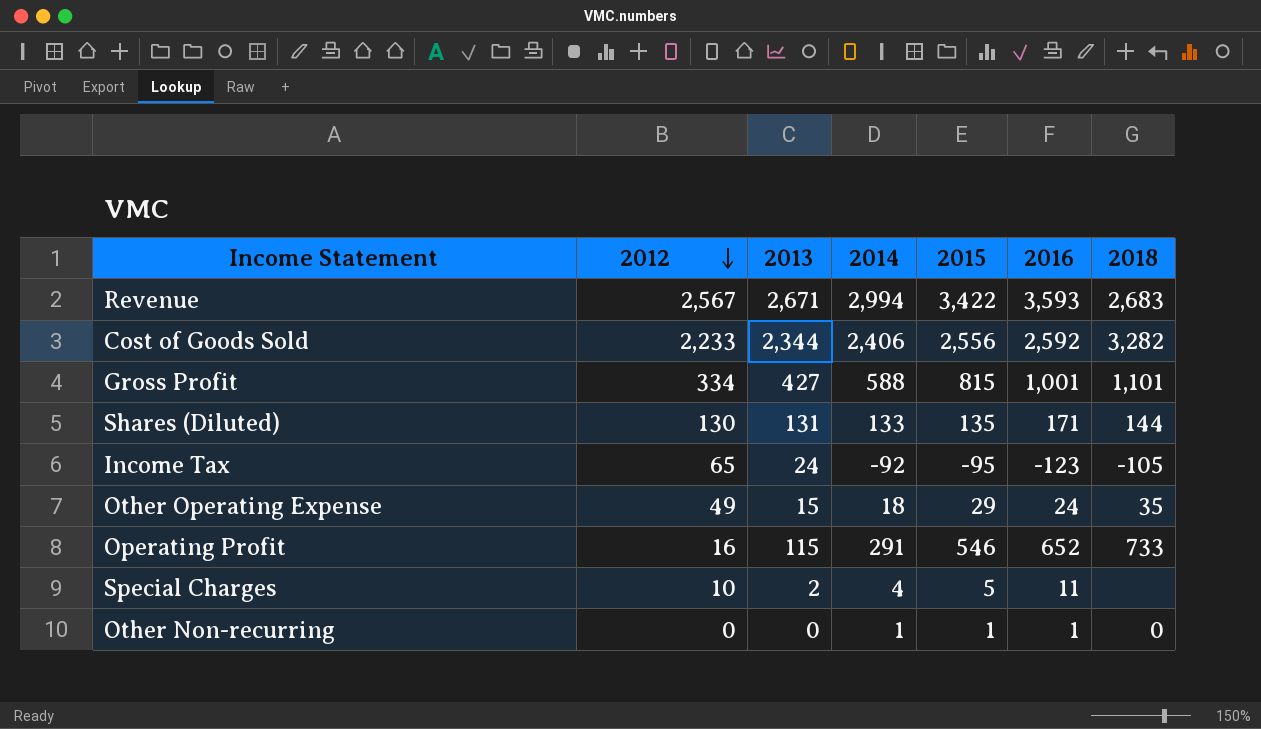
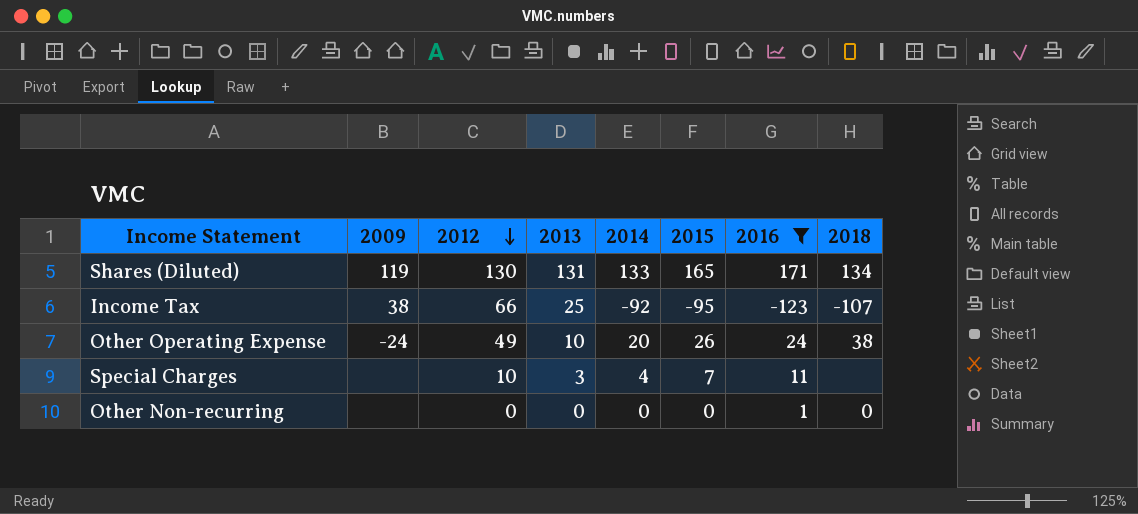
filter: none -> 2016 <= 171
column 2009 | position: none -> 2
Shares (Diluted) | 2015: 135 -> 165
Shares (Diluted) | 2018: 144 -> 134
Income Tax | 2012: 65 -> 66
Income Tax | 2013: 24 -> 25
Income Tax | 2018: -105 -> -107
Other Operating Expense | 2013: 15 -> 10
Other Operating Expense | 2014: 18 -> 20
Other Operating Expense | 2015: 29 -> 26
Other Operating Expense | 2018: 35 -> 38
Special Charges | 2013: 2 -> 3
Special Charges | 2015: 5 -> 7
Other Non-recurring | 2014: 1 -> 0
Other Non-recurring | 2015: 1 -> 0

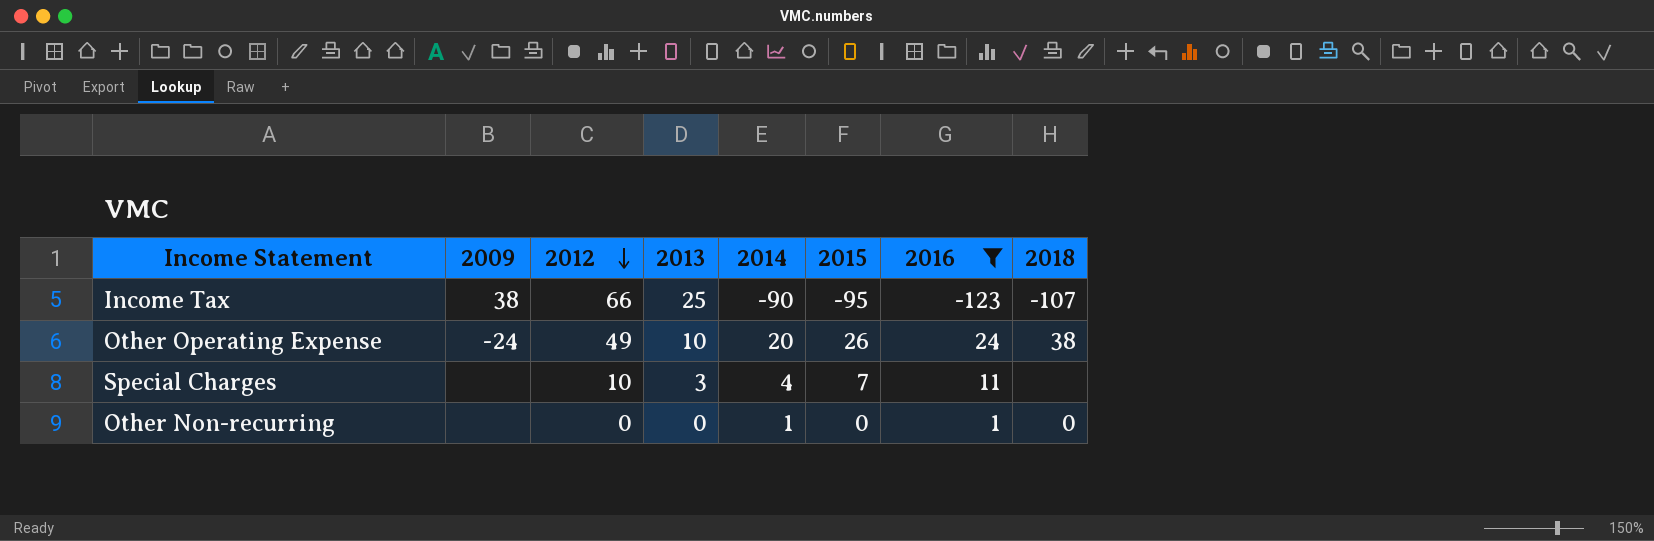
row Shares (Diluted): 119 | 130 | 131 | 133 | 165 | 171 | 134 -> none
Income Tax | 2014: -92 -> -90
Other Non-recurring | 2014: 0 -> 1

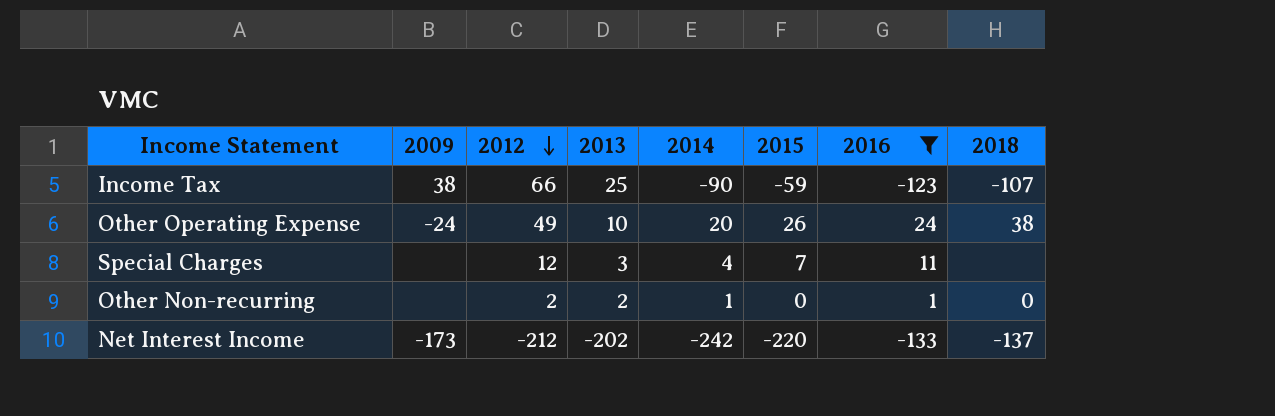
Income Tax | 2015: -95 -> -59
Special Charges | 2012: 10 -> 12
Other Non-recurring | 2012: 0 -> 2
Other Non-recurring | 2013: 0 -> 2
row Net Interest Income: none -> -173 | -212 | -202 | -242 | -220 | -133 | -137

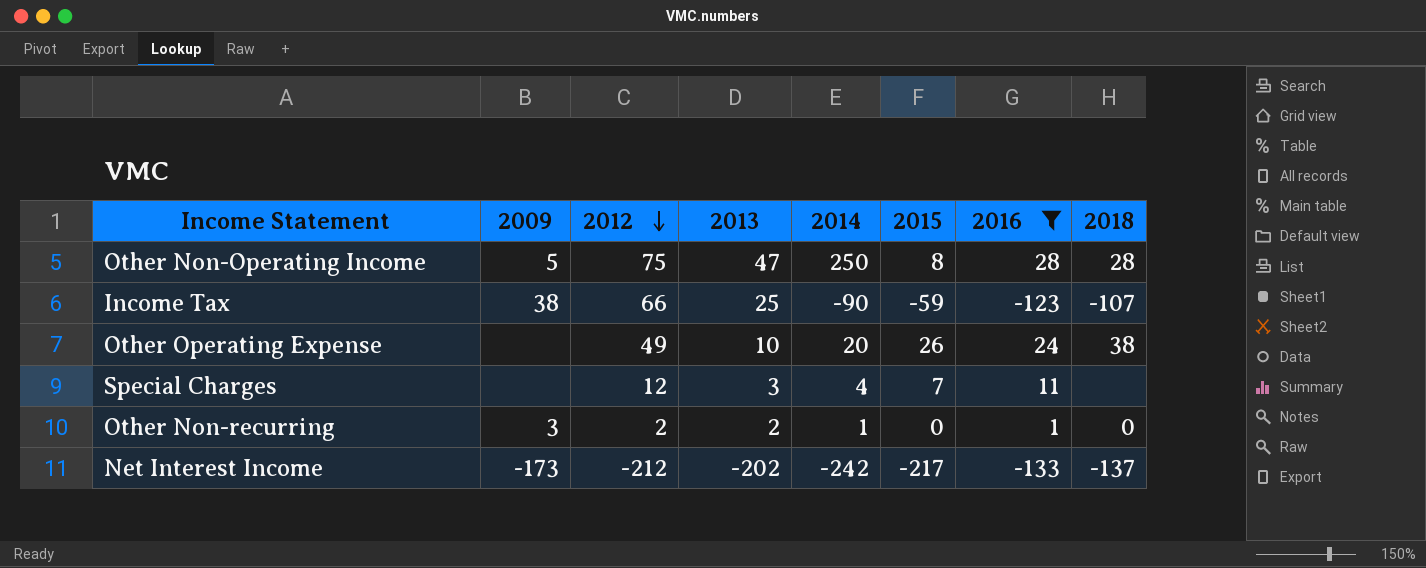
row Other Non-Operating Income: none -> 5 | 75 | 47 | 250 | 8 | 28 | 28
Other Operating Expense | 2009: -24 -> none
Other Non-recurring | 2009: none -> 3
Net Interest Income | 2015: -220 -> -217

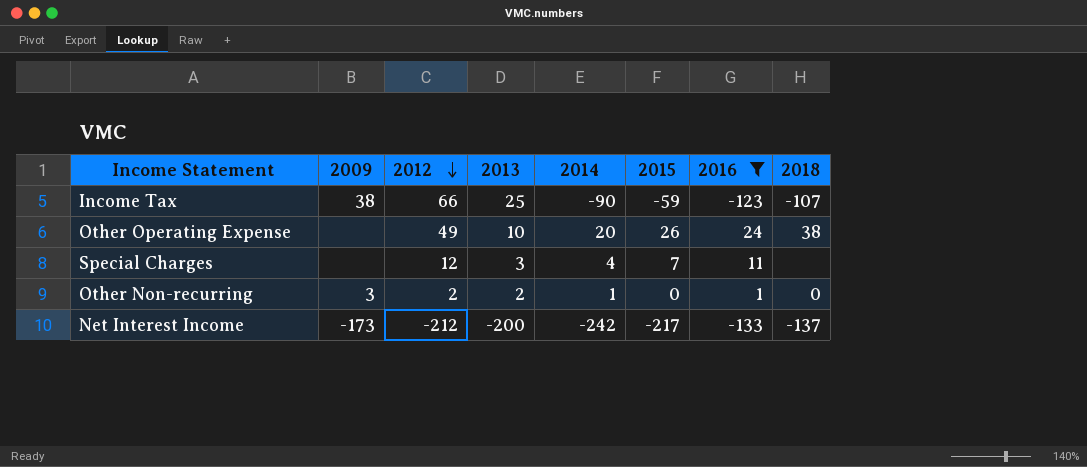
row Other Non-Operating Income: 5 | 75 | 47 | 250 | 8 | 28 | 28 -> none
Net Interest Income | 2013: -202 -> -200

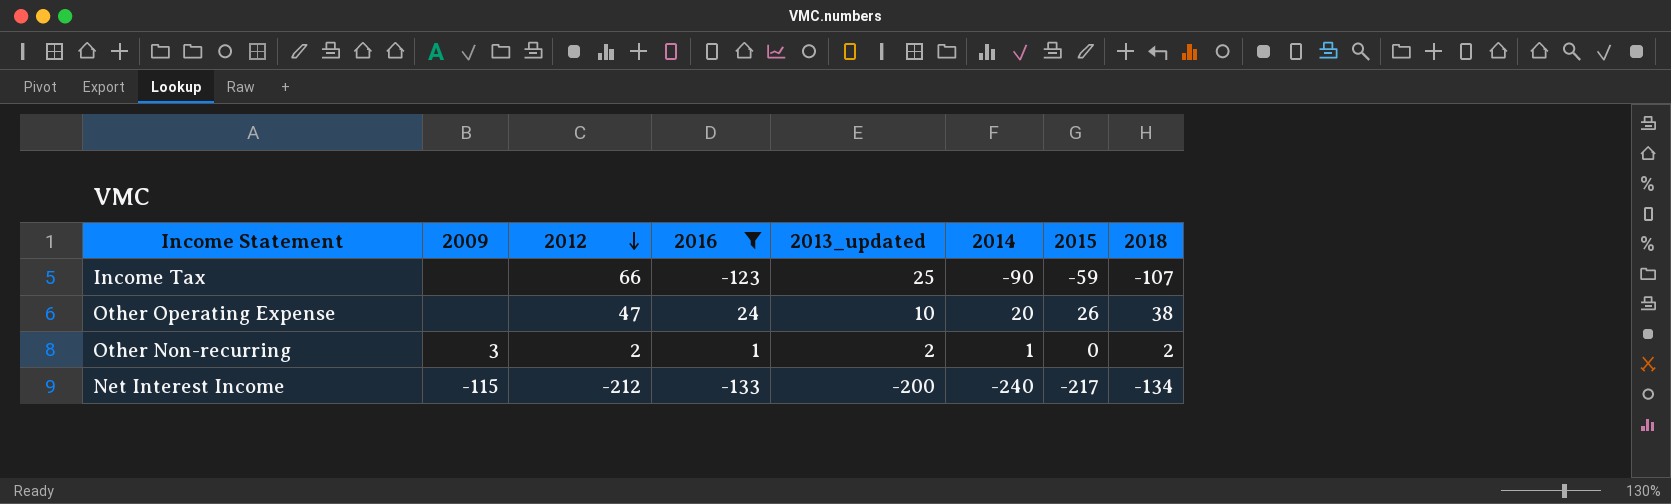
column 2016 | position: 7 -> 4
column name: 2013 -> 2013_updated
row Special Charges: none | 12 | 3 | 4 | 7 | 11 | none -> none
Income Tax | 2009: 38 -> none
Other Operating Expense | 2012: 49 -> 47
Other Non-recurring | 2018: 0 -> 2
Net Interest Income | 2009: -173 -> -115
Net Interest Income | 2014: -242 -> -240
Net Interest Income | 2018: -137 -> -134

